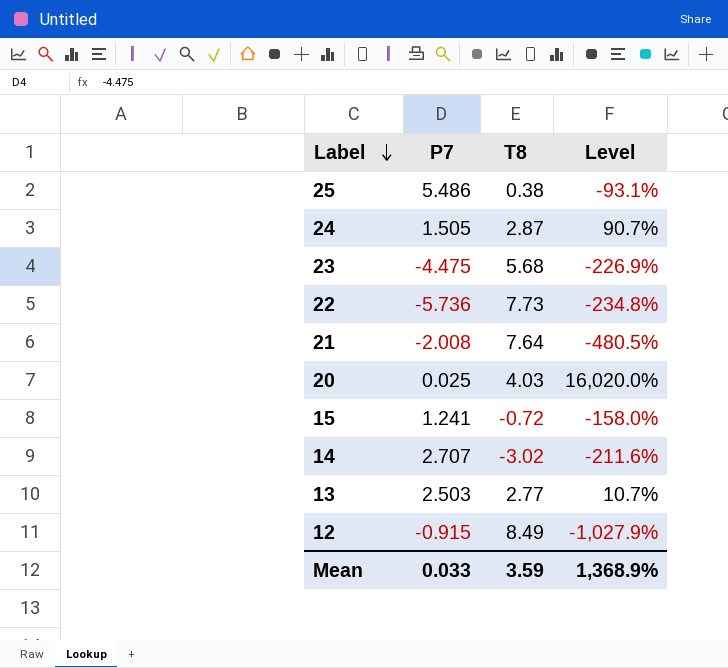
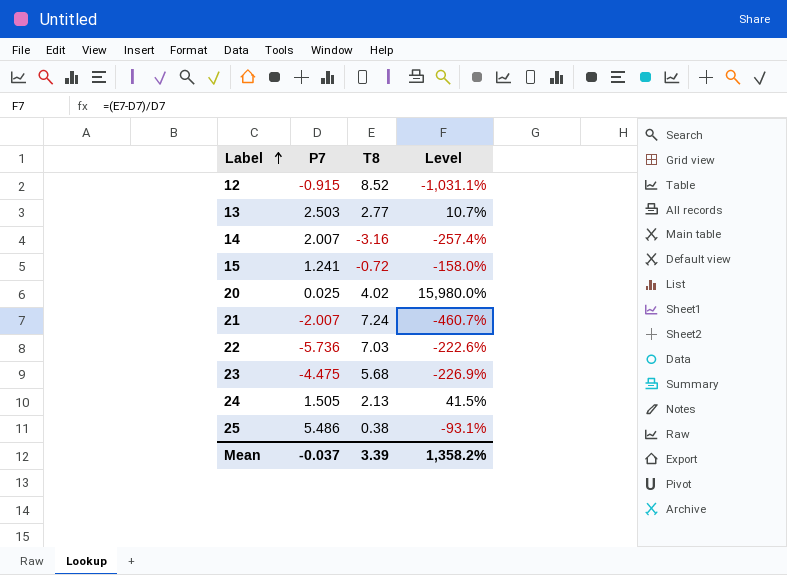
row order: Label descending -> Label ascending
12 | T8: 8.49 -> 8.52
12 | Level: -1,027.9% -> -1,031.1%
14 | P7: 2.707 -> 2.007
14 | T8: -3.02 -> -3.16
14 | Level: -211.6% -> -257.4%
20 | T8: 4.03 -> 4.02
20 | Level: 16,020.0% -> 15,980.0%
21 | P7: -2.008 -> -2.007
21 | T8: 7.64 -> 7.24
21 | Level: -480.5% -> -460.7%
22 | T8: 7.73 -> 7.03
22 | Level: -234.8% -> -222.6%
24 | T8: 2.87 -> 2.13
24 | Level: 90.7% -> 41.5%
Mean | P7: 0.033 -> -0.037
Mean | T8: 3.59 -> 3.39
Mean | Level: 1,368.9% -> 1,358.2%

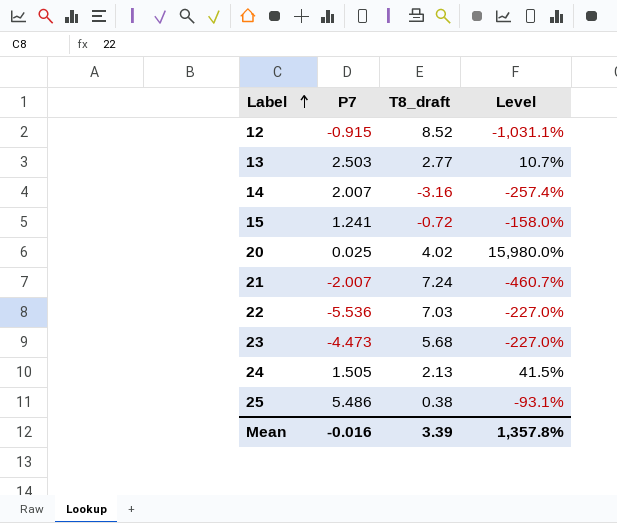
column name: T8 -> T8_draft
22 | P7: -5.736 -> -5.536
22 | Level: -222.6% -> -227.0%
23 | P7: -4.475 -> -4.473
23 | Level: -226.9% -> -227.0%
Mean | P7: -0.037 -> -0.016
Mean | Level: 1,358.2% -> 1,357.8%

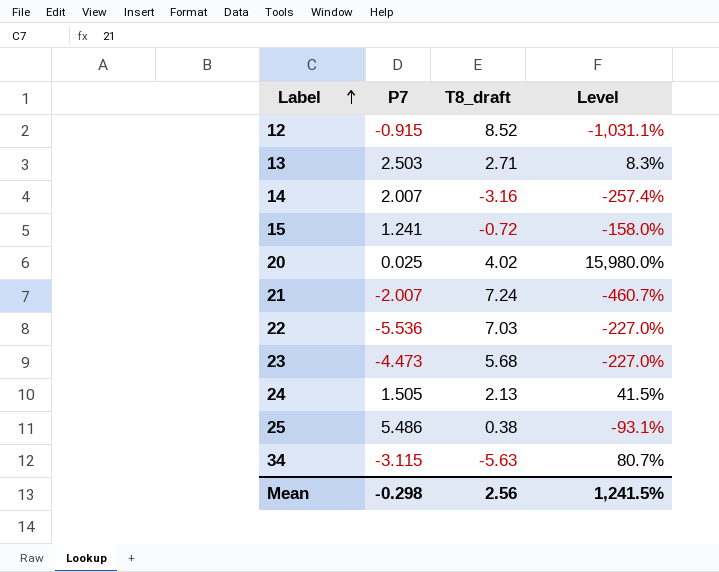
13 | T8_draft: 2.77 -> 2.71
13 | Level: 10.7% -> 8.3%
row 34: none -> -3.115 | -5.63 | 80.7%
Mean | P7: -0.016 -> -0.298
Mean | T8_draft: 3.39 -> 2.56
Mean | Level: 1,357.8% -> 1,241.5%

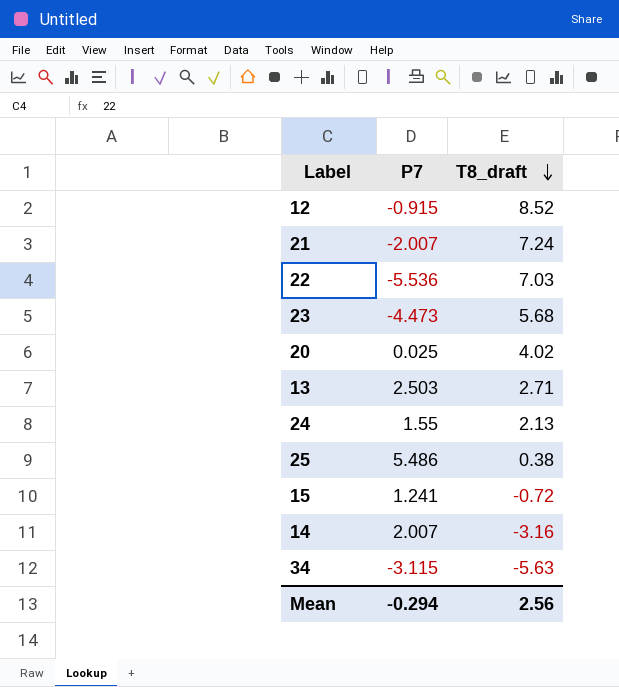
row order: Label ascending -> T8_draft descending
column Level | formula: ([T8_draft] - [P7]) / [P7] -> none
24 | P7: 1.505 -> 1.55
Mean | P7: -0.298 -> -0.294

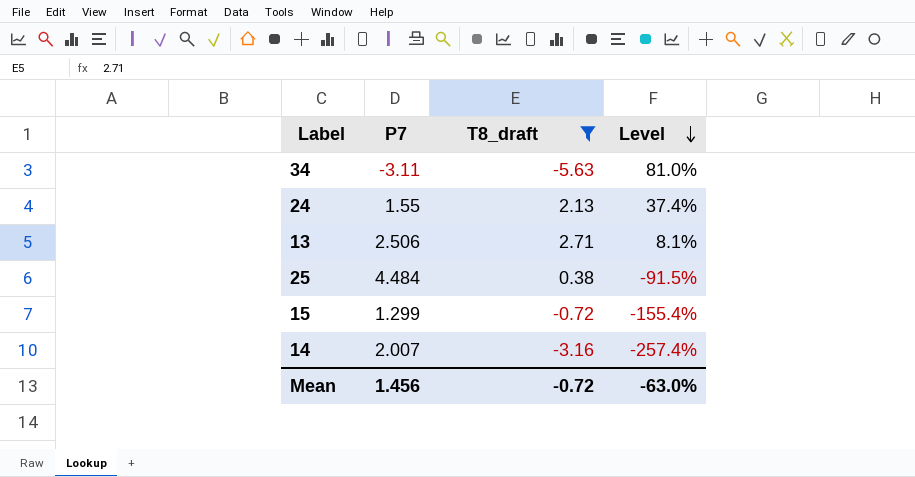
filter: none -> T8_draft <= 2.71
row order: T8_draft descending -> Level descending
column Level | formula: none -> ([T8_draft] - [P7]) / [P7]
34 | P7: -3.115 -> -3.11
13 | P7: 2.503 -> 2.506
25 | P7: 5.486 -> 4.484
15 | P7: 1.241 -> 1.299
Mean | P7: -0.294 -> 1.456
Mean | T8_draft: 2.56 -> -0.72

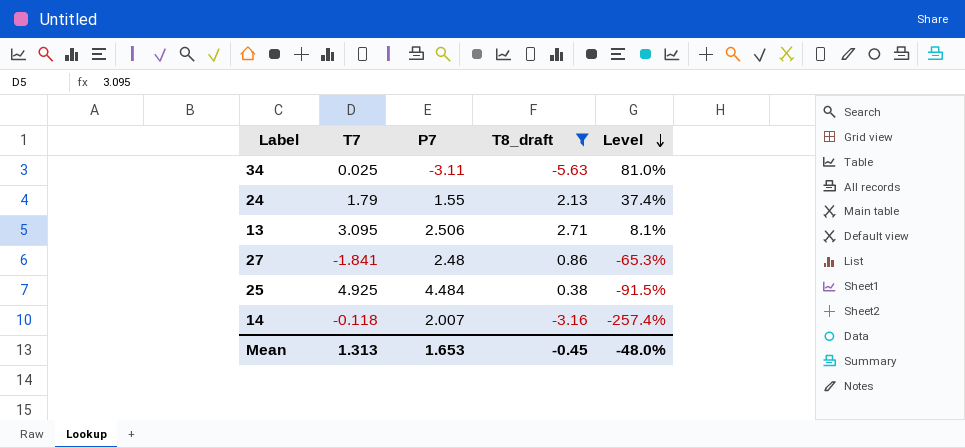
column T7 | position: none -> 2
row 15: 1.299 | -0.72 | -155.4% -> none
row 27: none -> -1.841 | 2.48 | 0.86 | -65.3%
Mean | P7: 1.456 -> 1.653
Mean | T8_draft: -0.72 -> -0.45
Mean | Level: -63.0% -> -48.0%

